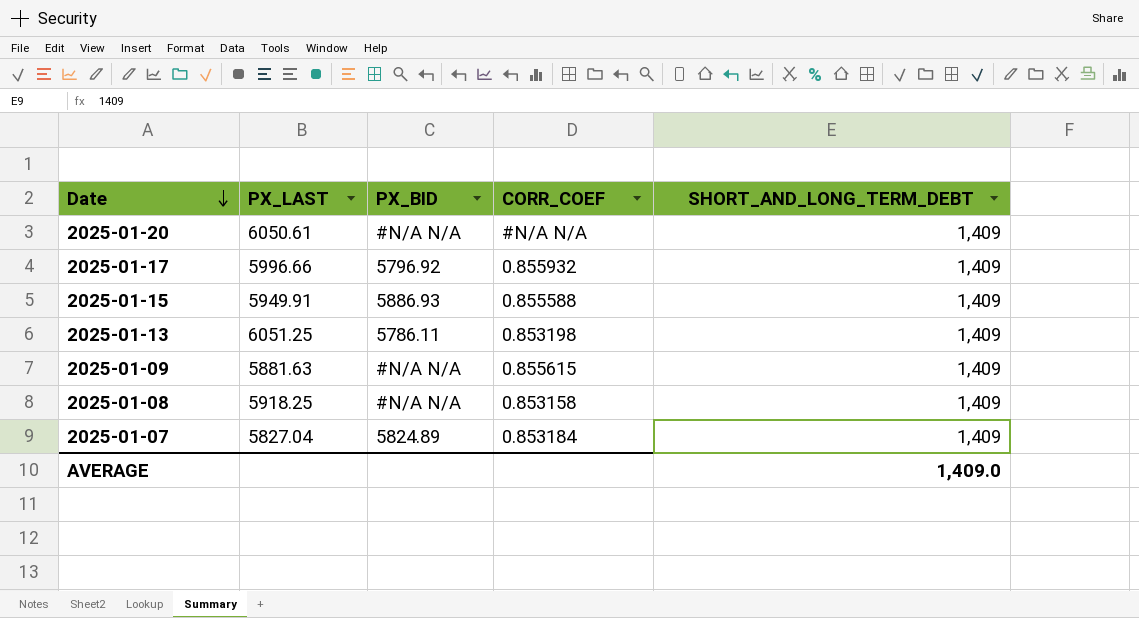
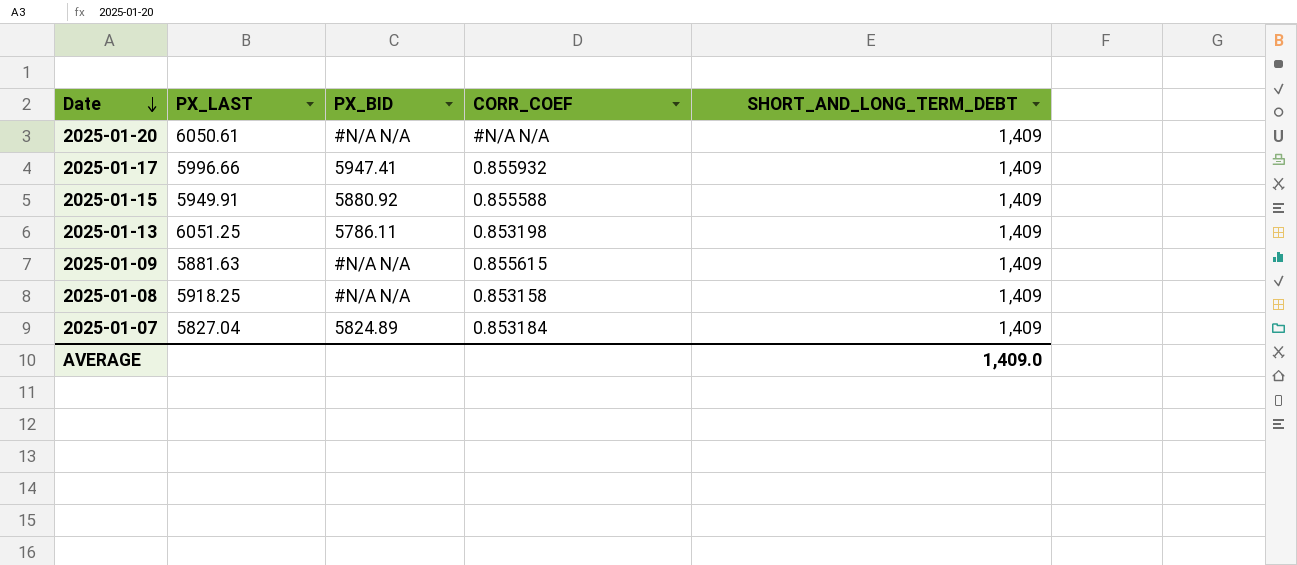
2025-01-17 | PX_BID: 5796.92 -> 5947.41
2025-01-15 | PX_BID: 5886.93 -> 5880.92

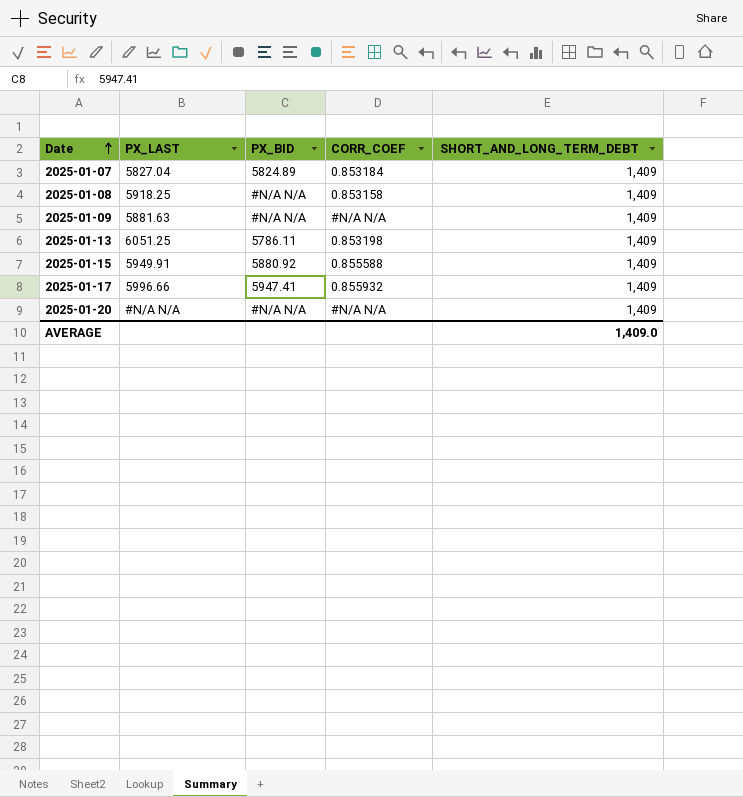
row order: Date descending -> Date ascending
2025-01-09 | CORR_COEF: 0.855615 -> #N/A N/A
2025-01-20 | PX_LAST: 6050.61 -> #N/A N/A

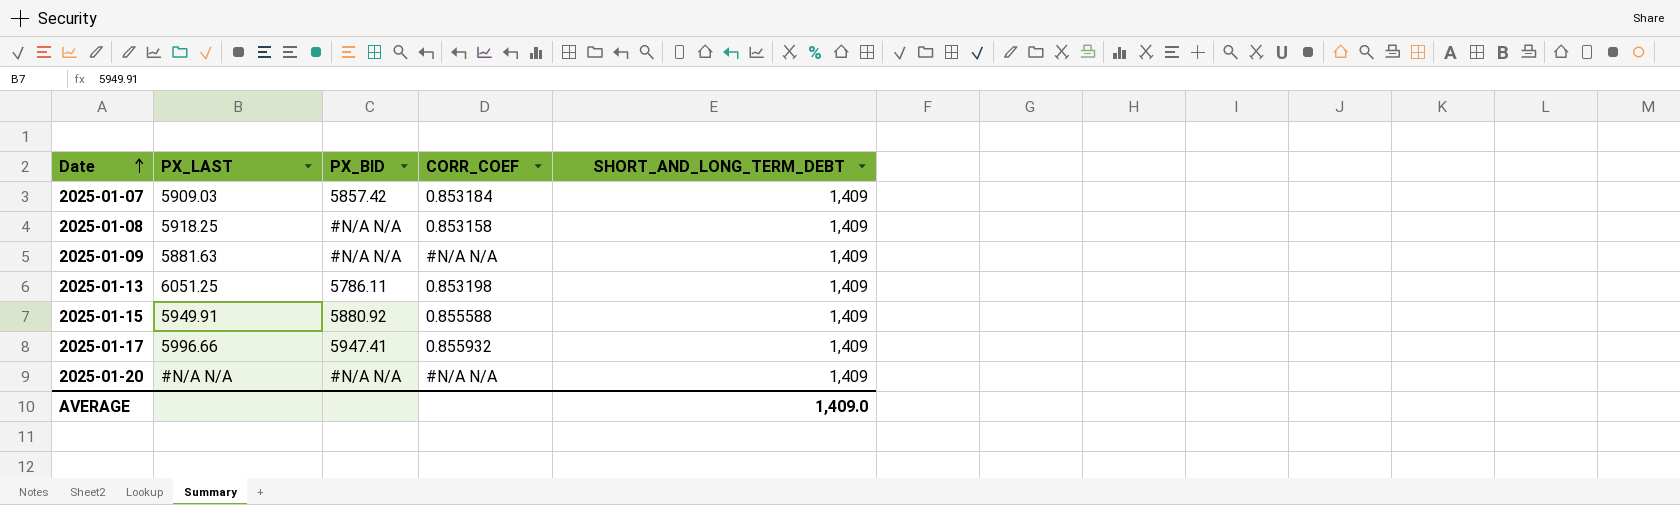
2025-01-07 | PX_LAST: 5827.04 -> 5909.03
2025-01-07 | PX_BID: 5824.89 -> 5857.42

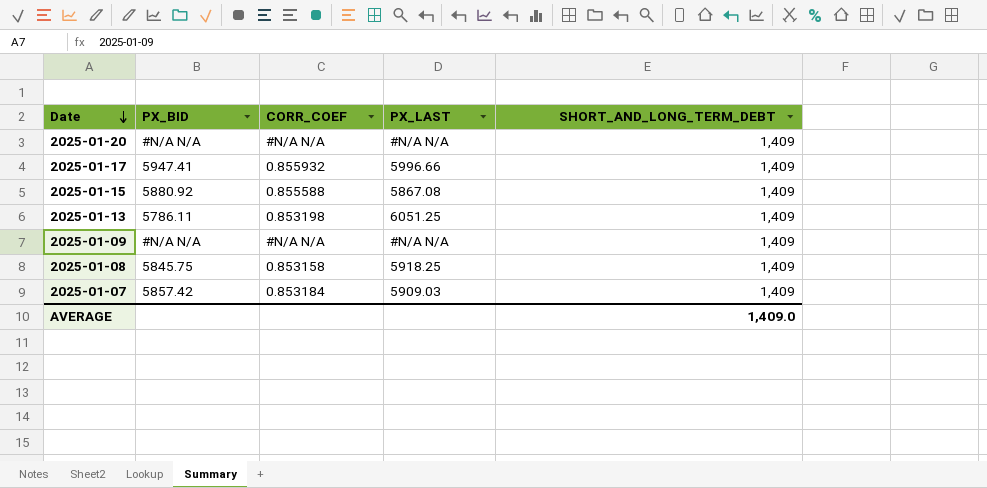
row order: Date ascending -> Date descending
column PX_LAST | position: 2 -> 4
2025-01-15 | PX_LAST: 5949.91 -> 5867.08
2025-01-09 | PX_LAST: 5881.63 -> #N/A N/A
2025-01-08 | PX_BID: #N/A N/A -> 5845.75

